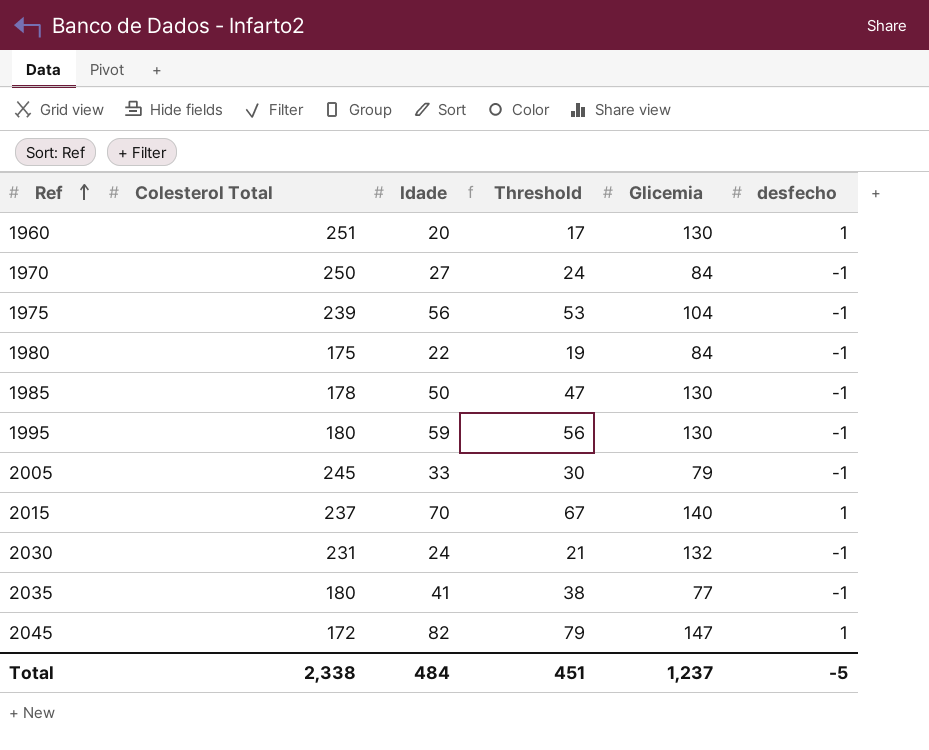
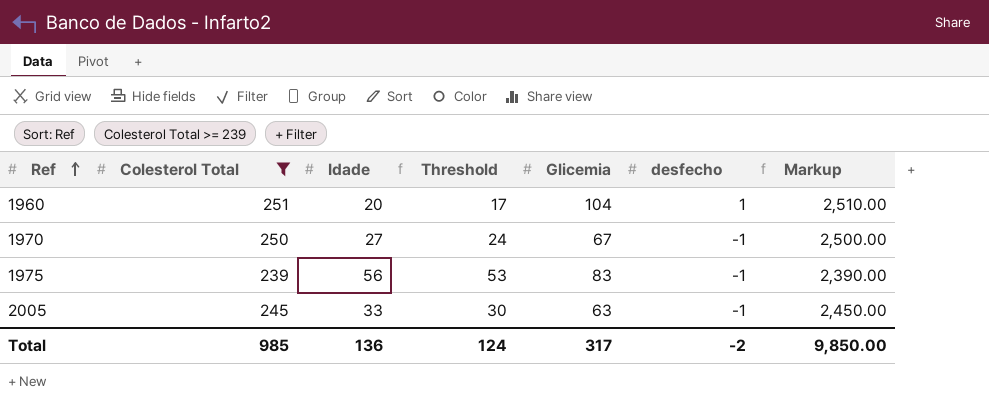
filter: none -> Colesterol Total >= 239
column Markup | formula: none -> [Colesterol Total] * 10
1960 | Glicemia: 130 -> 104
1970 | Glicemia: 84 -> 67
1975 | Glicemia: 104 -> 83
2005 | Glicemia: 79 -> 63
Total | Colesterol Total: 2,338 -> 985
Total | Idade: 484 -> 136
Total | Threshold: 451 -> 124
Total | Glicemia: 1,237 -> 317
Total | desfecho: -5 -> -2

